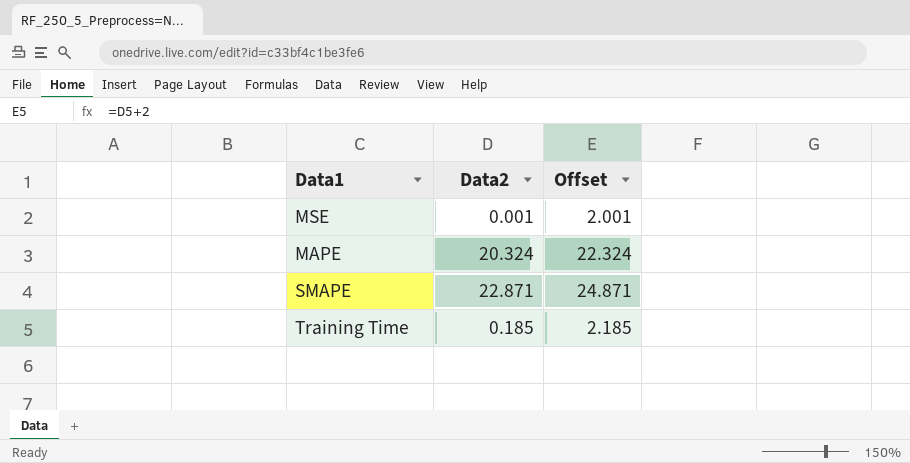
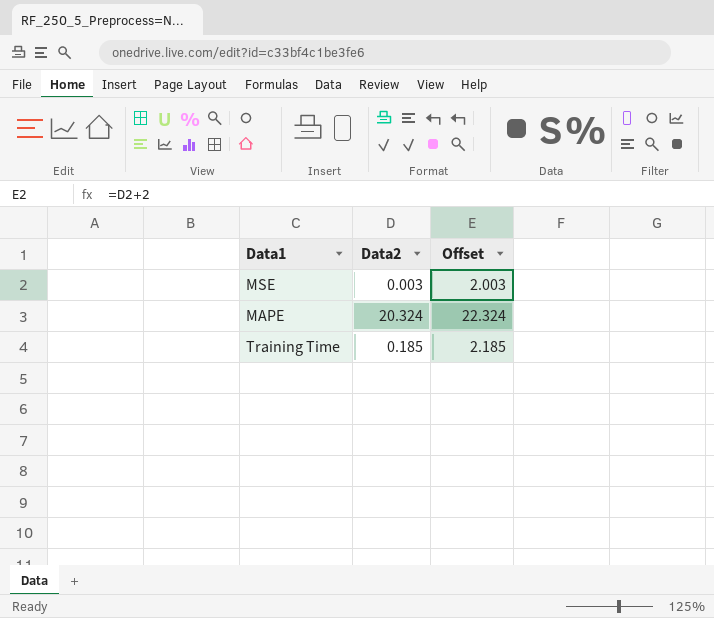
row SMAPE: 22.871 | 24.871 -> none
MSE | Data2: 0.001 -> 0.003
MSE | Offset: 2.001 -> 2.003

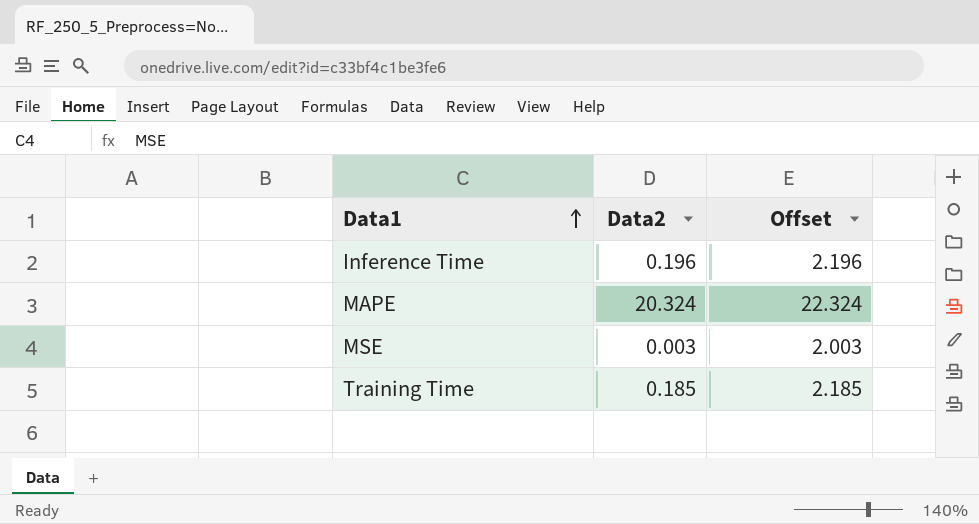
row order: none -> Data1 ascending
row Inference Time: none -> 0.196 | 2.196

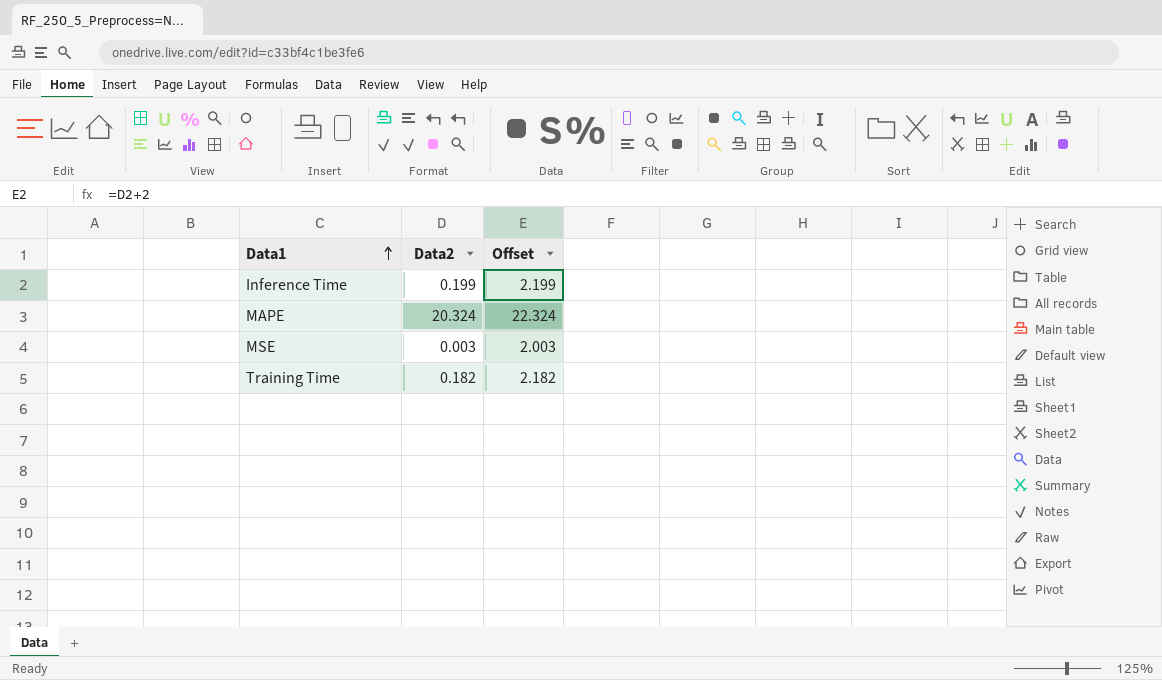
Inference Time | Data2: 0.196 -> 0.199
Inference Time | Offset: 2.196 -> 2.199
Training Time | Data2: 0.185 -> 0.182
Training Time | Offset: 2.185 -> 2.182

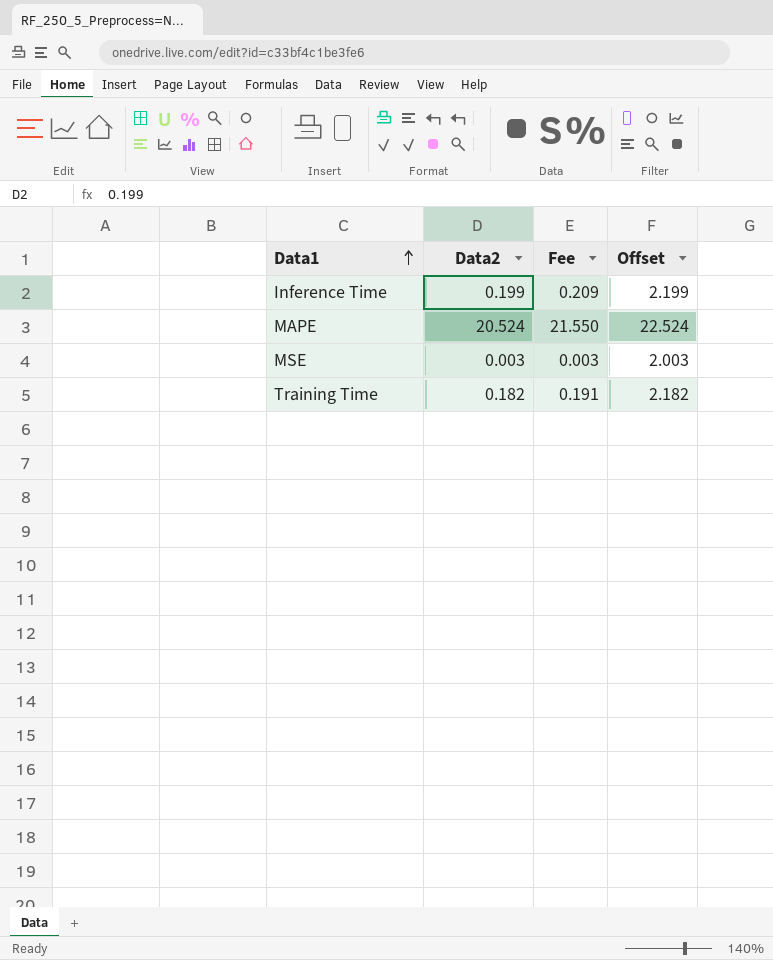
column Fee | formula: none -> [Data2] * 1.05
MAPE | Data2: 20.324 -> 20.524
MAPE | Offset: 22.324 -> 22.524

